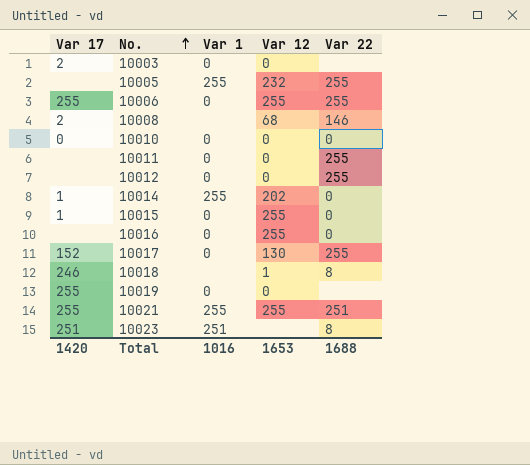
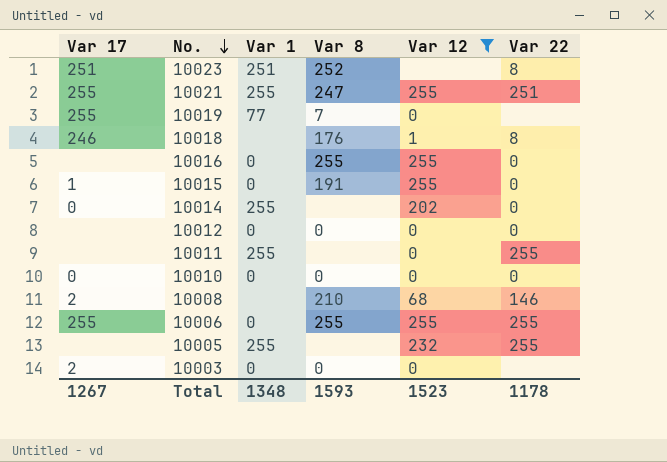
filter: none -> Var 12 != 130
row order: No. ascending -> No. descending
column Var 8 | position: none -> 4
10019 | Var 1: 0 -> 77
10014 | Var 17: 1 -> 0
10012 | Var 22: 255 -> 0
10011 | Var 1: 0 -> 255
Total | Var 17: 1420 -> 1267
Total | Var 1: 1016 -> 1348
Total | Var 12: 1653 -> 1523
Total | Var 22: 1688 -> 1178

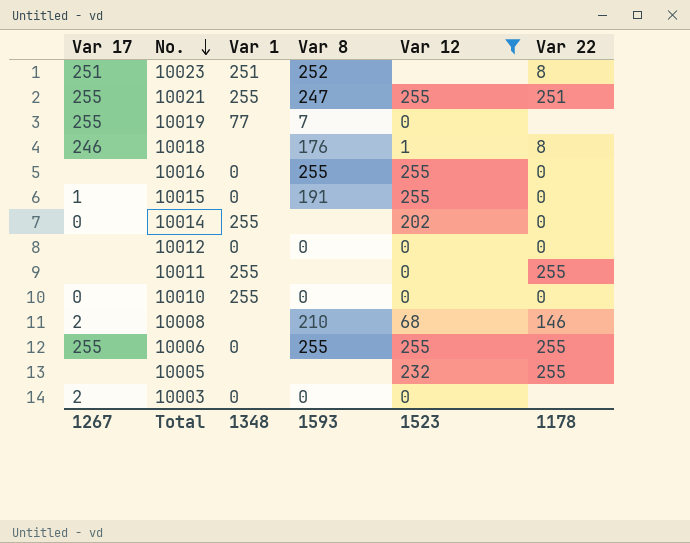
10010 | Var 1: 0 -> 255
10005 | Var 1: 255 -> none

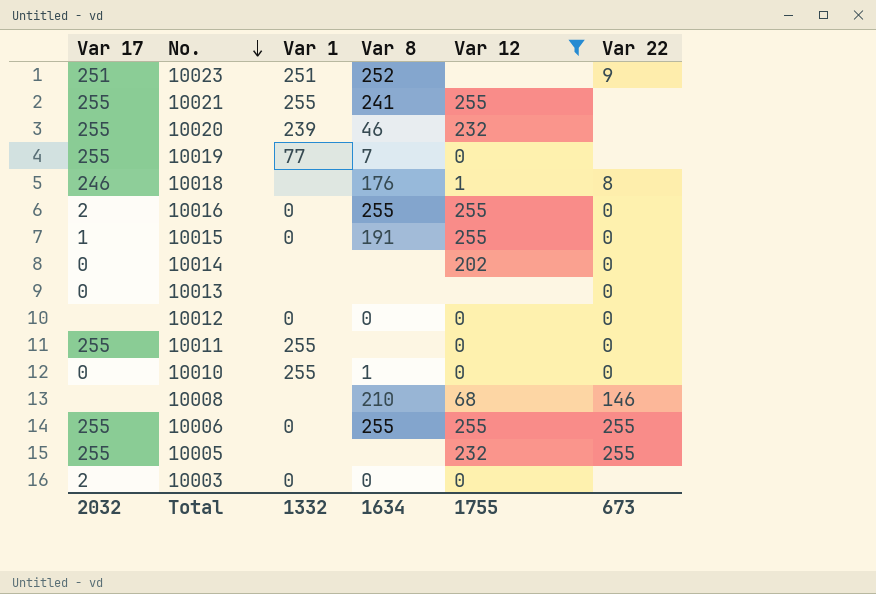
10023 | Var 22: 8 -> 9
10021 | Var 8: 247 -> 241
10021 | Var 22: 251 -> none
row 10020: none -> 255 | 239 | 46 | 232 | none
10016 | Var 17: none -> 2
10014 | Var 1: 255 -> none
row 10013: none -> 0 | none | none | none | 0
10011 | Var 17: none -> 255
10011 | Var 22: 255 -> 0
10010 | Var 8: 0 -> 1
10008 | Var 17: 2 -> none
10005 | Var 17: none -> 255
Total | Var 17: 1267 -> 2032
Total | Var 1: 1348 -> 1332
Total | Var 8: 1593 -> 1634
Total | Var 12: 1523 -> 1755
Total | Var 22: 1178 -> 673

